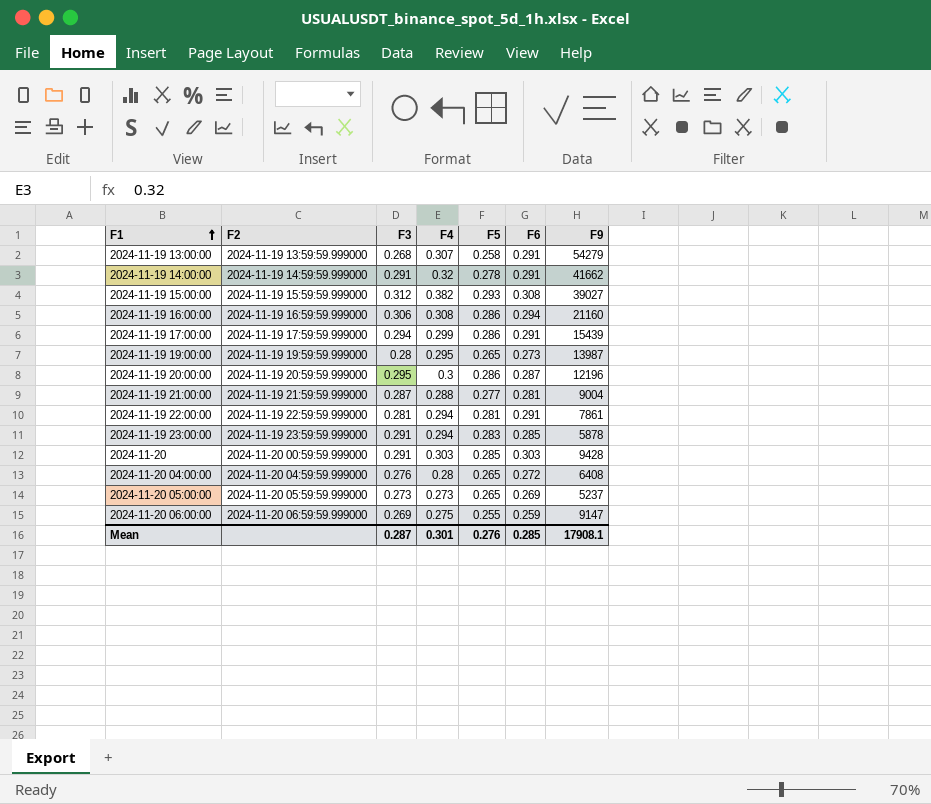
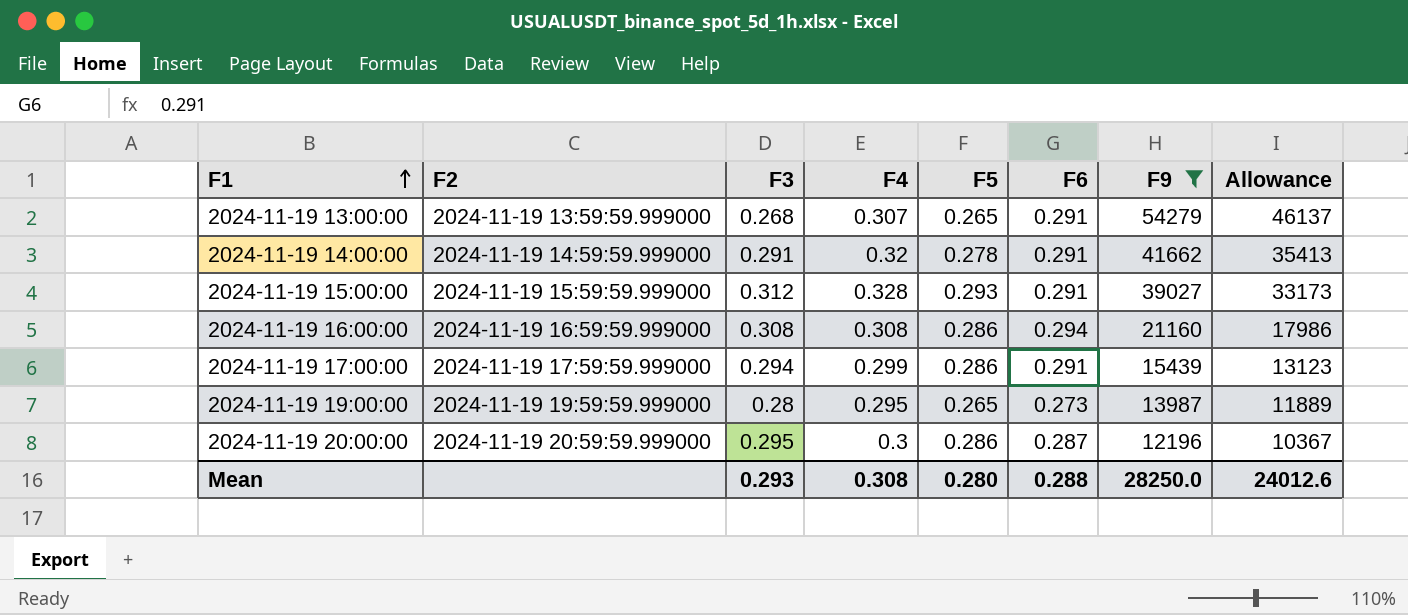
filter: none -> F9 >= 12196
column Allowance | formula: none -> [F9] * 0.85
2024-11-19 13:00:00 | F5: 0.258 -> 0.265
2024-11-19 15:00:00 | F4: 0.382 -> 0.328
2024-11-19 15:00:00 | F6: 0.308 -> 0.291
2024-11-19 16:00:00 | F3: 0.306 -> 0.308
Mean | F3: 0.287 -> 0.293
Mean | F4: 0.301 -> 0.308
Mean | F5: 0.276 -> 0.280
Mean | F6: 0.285 -> 0.288
Mean | F9: 17908.1 -> 28250.0

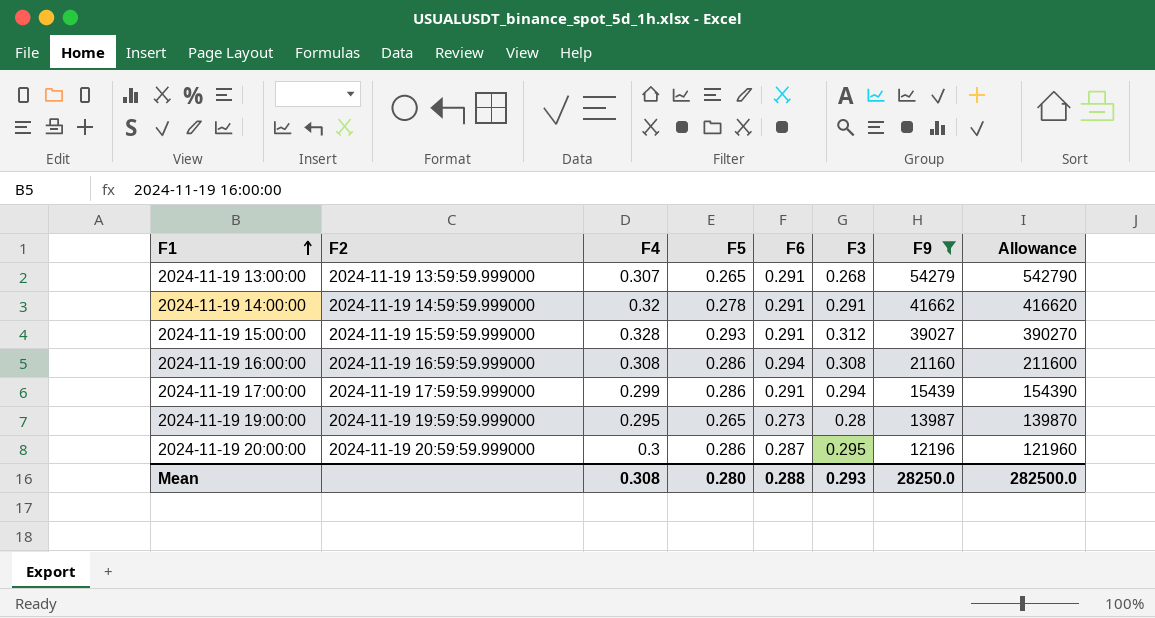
column F3 | position: 3 -> 6
column Allowance | formula: [F9] * 0.85 -> [F9] * 10
Mean | Allowance: 24012.6 -> 282500.0

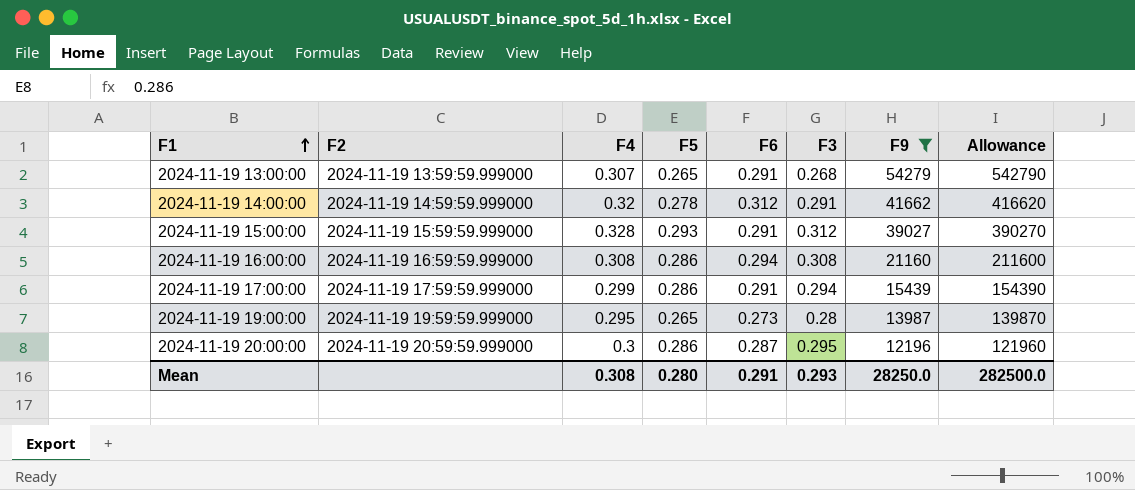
2024-11-19 14:00:00 | F6: 0.291 -> 0.312
Mean | F6: 0.288 -> 0.291

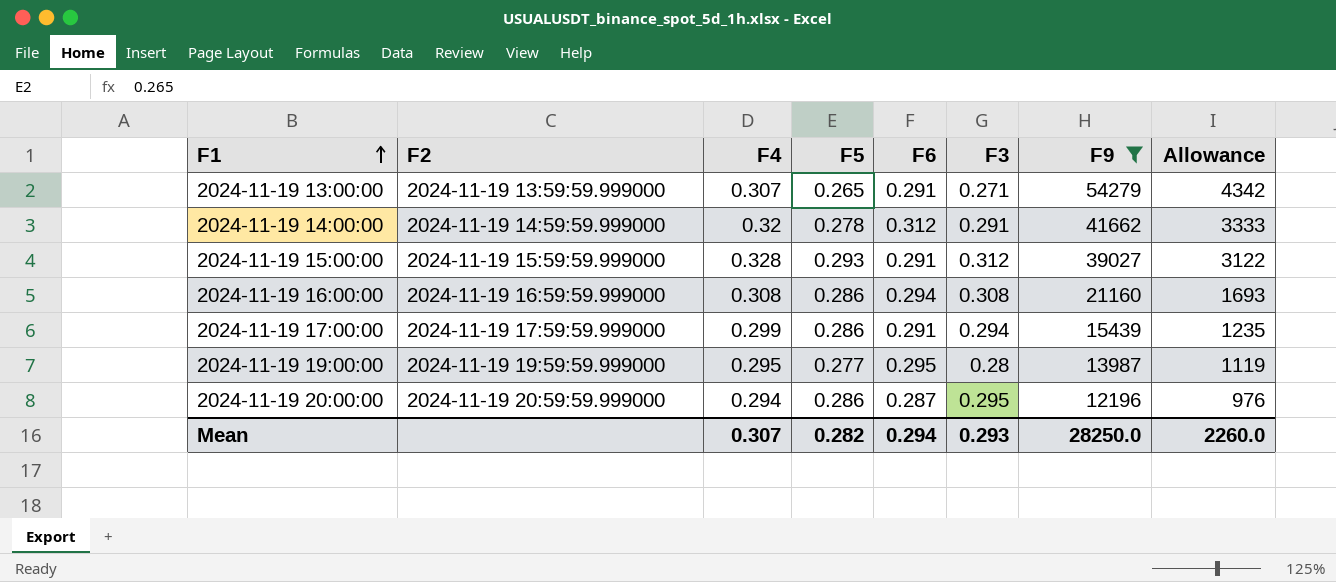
column Allowance | formula: [F9] * 10 -> [F9] * 0.08
2024-11-19 13:00:00 | F3: 0.268 -> 0.271
2024-11-19 19:00:00 | F5: 0.265 -> 0.277
2024-11-19 19:00:00 | F6: 0.273 -> 0.295
2024-11-19 20:00:00 | F4: 0.3 -> 0.294
Mean | F4: 0.308 -> 0.307
Mean | F5: 0.280 -> 0.282
Mean | F6: 0.291 -> 0.294
Mean | Allowance: 282500.0 -> 2260.0

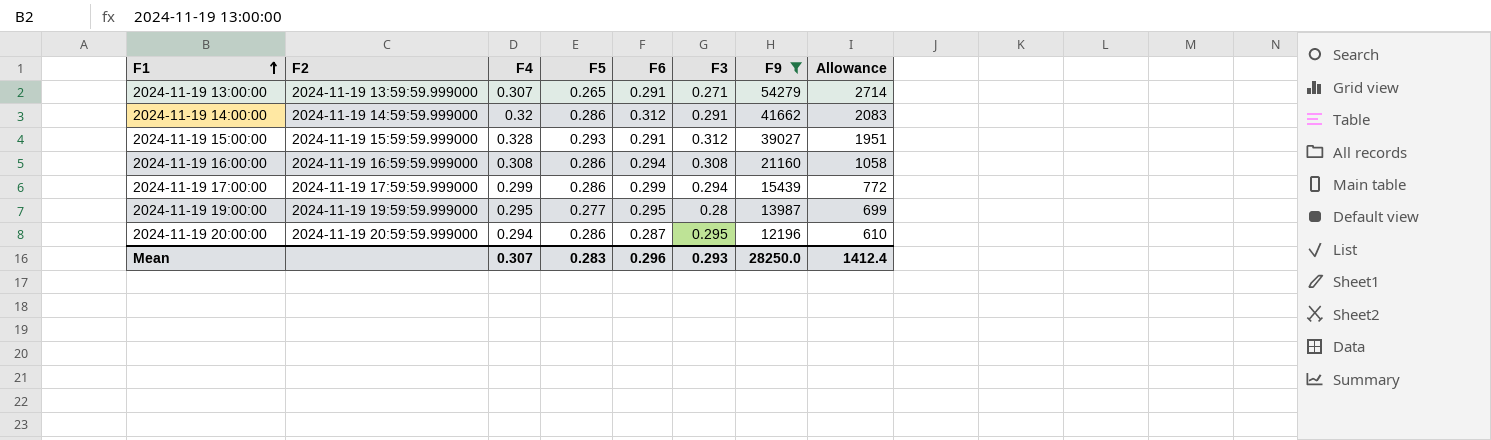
column Allowance | formula: [F9] * 0.08 -> [F9] * 0.05
2024-11-19 14:00:00 | F5: 0.278 -> 0.286
2024-11-19 17:00:00 | F6: 0.291 -> 0.299
Mean | F5: 0.282 -> 0.283
Mean | F6: 0.294 -> 0.296
Mean | Allowance: 2260.0 -> 1412.4

